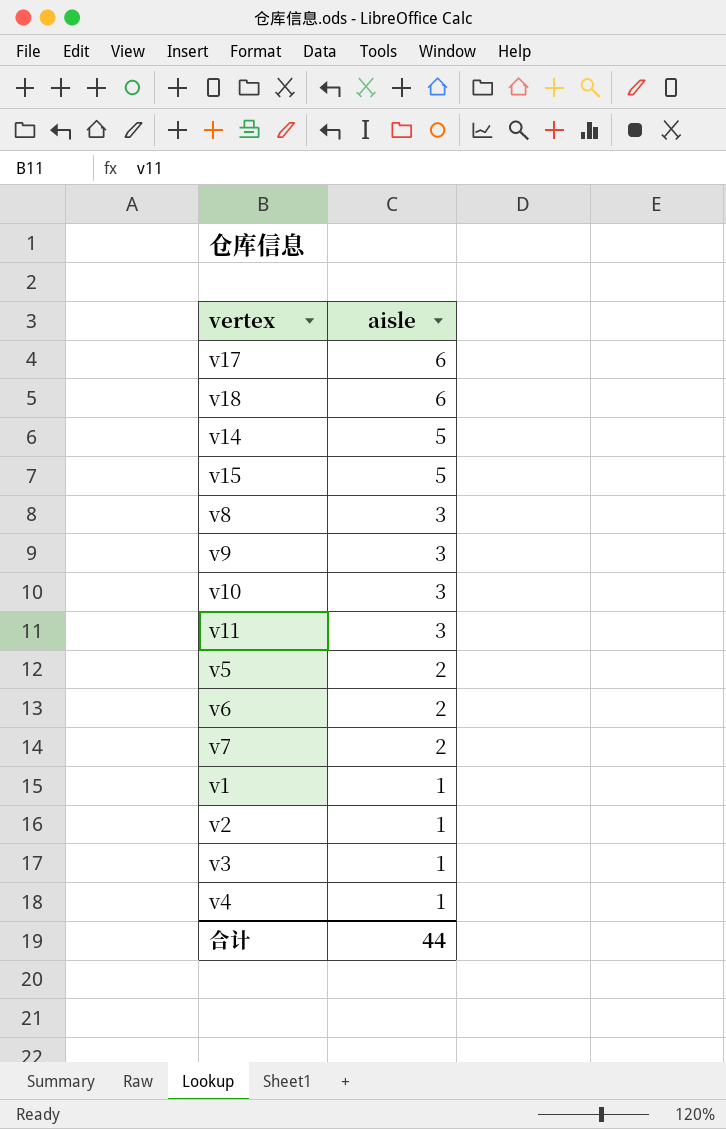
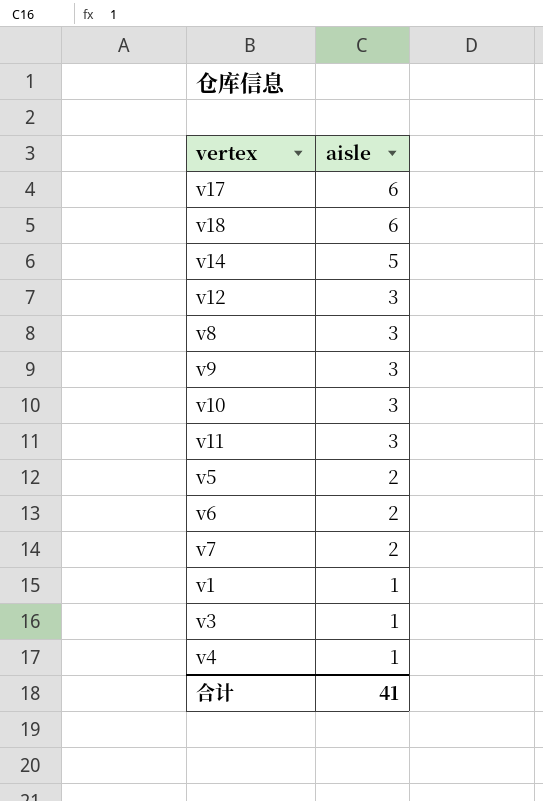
row v15: 5 -> none
row v2: 1 -> none
row v12: none -> 3
合计 | aisle: 44 -> 41

